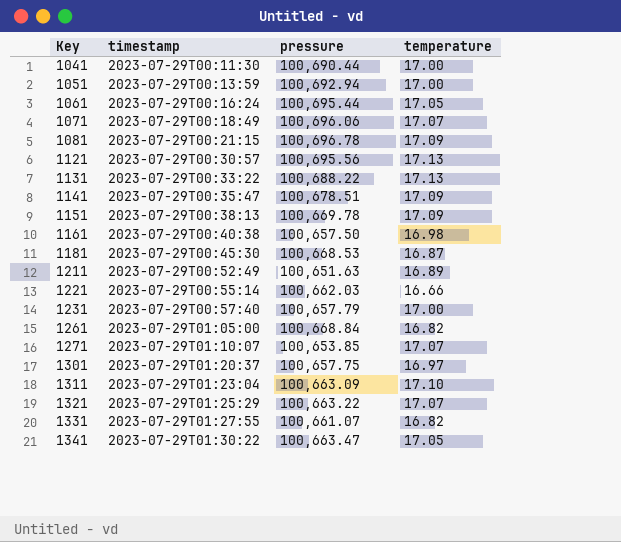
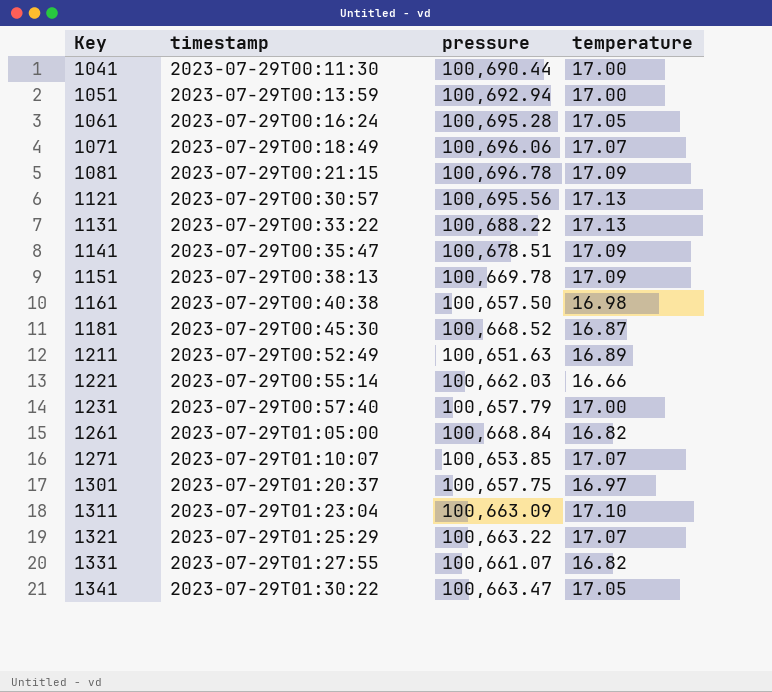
1061 | pressure: 100,695.44 -> 100,695.28
1181 | pressure: 100,668.53 -> 100,668.52

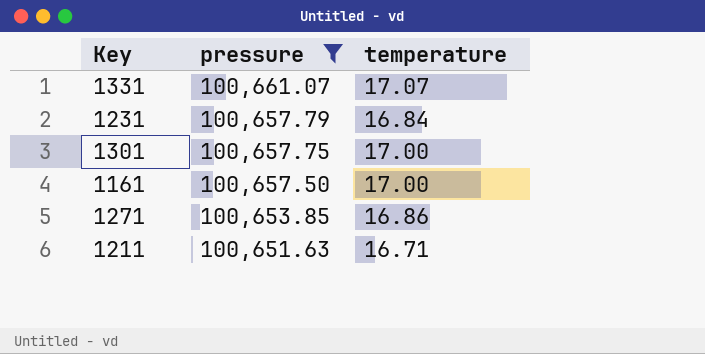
filter: none -> pressure <= 100,661.07
row order: Key ascending -> pressure descending
column timestamp | position: 2 -> none
1331 | temperature: 16.82 -> 17.07
1231 | temperature: 17.00 -> 16.84
1301 | temperature: 16.97 -> 17.00
1161 | temperature: 16.98 -> 17.00
1271 | temperature: 17.07 -> 16.86
1211 | temperature: 16.89 -> 16.71

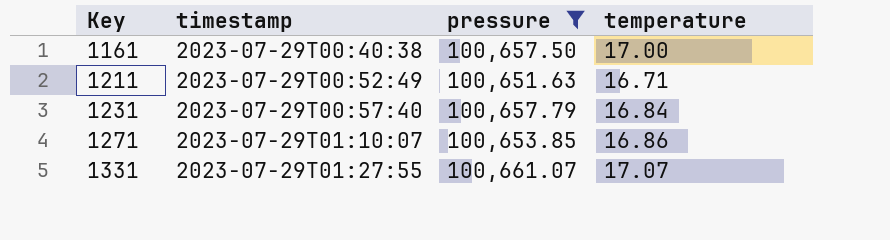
row order: pressure descending -> Key ascending
column timestamp | position: none -> 2
row 1301: 100,657.75 | 17.00 -> none

